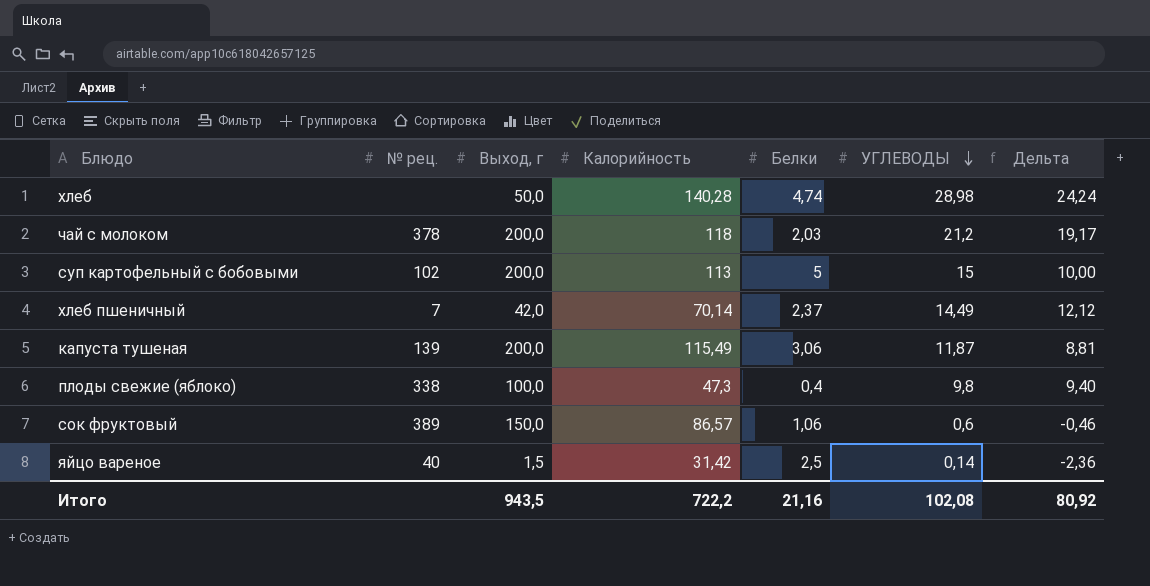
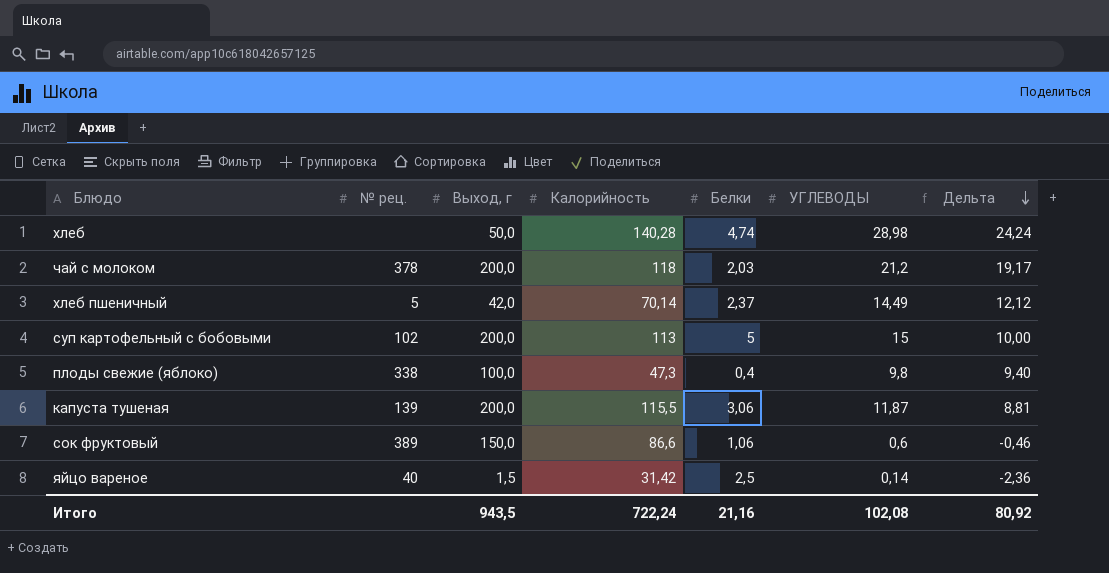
row order: УГЛЕВОДЫ descending -> Дельта descending
хлеб пшеничный | № рец.: 7 -> 5
капуста тушеная | Калорийность: 115,49 -> 115,5
сок фруктовый | Калорийность: 86,57 -> 86,6
Итого | Калорийность: 722,2 -> 722,24

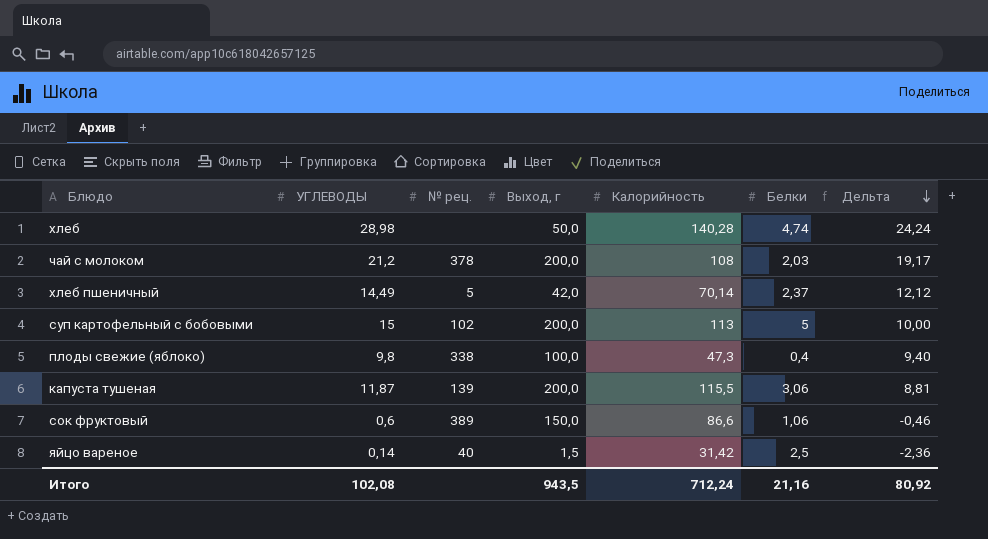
column УГЛЕВОДЫ | position: 6 -> 2
чай с молоком | Калорийность: 118 -> 108
Итого | Калорийность: 722,24 -> 712,24

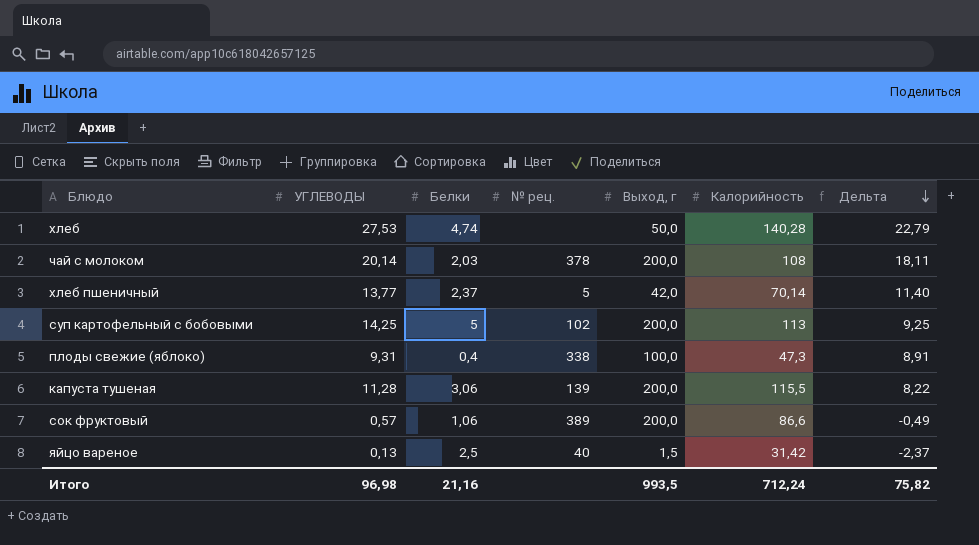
column Белки | position: 6 -> 3
хлеб | УГЛЕВОДЫ: 28,98 -> 27,53
хлеб | Дельта: 24,24 -> 22,79
чай с молоком | УГЛЕВОДЫ: 21,2 -> 20,14
чай с молоком | Дельта: 19,17 -> 18,11
хлеб пшеничный | УГЛЕВОДЫ: 14,49 -> 13,77
хлеб пшеничный | Дельта: 12,12 -> 11,40
суп картофельный с бобовыми | УГЛЕВОДЫ: 15 -> 14,25
суп картофельный с бобовыми | Дельта: 10,00 -> 9,25
плоды свежие (яблоко) | УГЛЕВОДЫ: 9,8 -> 9,31
плоды свежие (яблоко) | Дельта: 9,40 -> 8,91
капуста тушеная | УГЛЕВОДЫ: 11,87 -> 11,28
капуста тушеная | Дельта: 8,81 -> 8,22
сок фруктовый | УГЛЕВОДЫ: 0,6 -> 0,57
сок фруктовый | Выход, г: 150,0 -> 200,0
сок фруктовый | Дельта: -0,46 -> -0,49
яйцо вареное | УГЛЕВОДЫ: 0,14 -> 0,13
яйцо вареное | Дельта: -2,36 -> -2,37
Итого | УГЛЕВОДЫ: 102,08 -> 96,98
Итого | Выход, г: 943,5 -> 993,5
Итого | Дельта: 80,92 -> 75,82

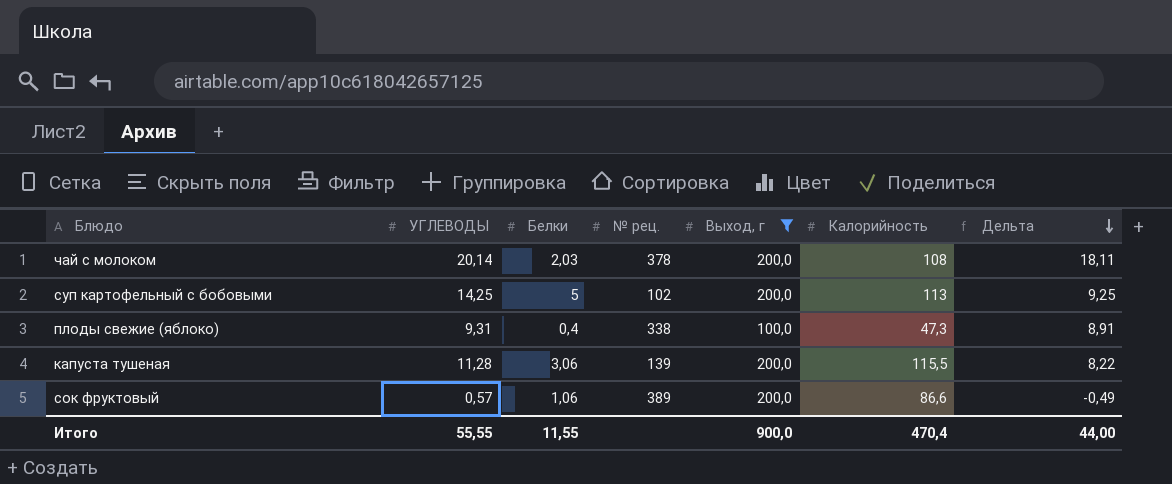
filter: none -> Выход, г >= 100,0
Итого | УГЛЕВОДЫ: 96,98 -> 55,55
Итого | Белки: 21,16 -> 11,55
Итого | Выход, г: 993,5 -> 900,0
Итого | Калорийность: 712,24 -> 470,4
Итого | Дельта: 75,82 -> 44,00

